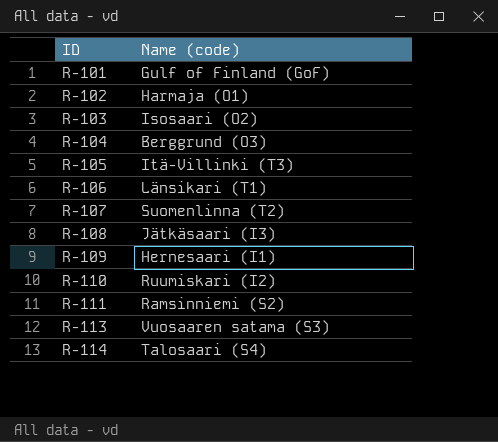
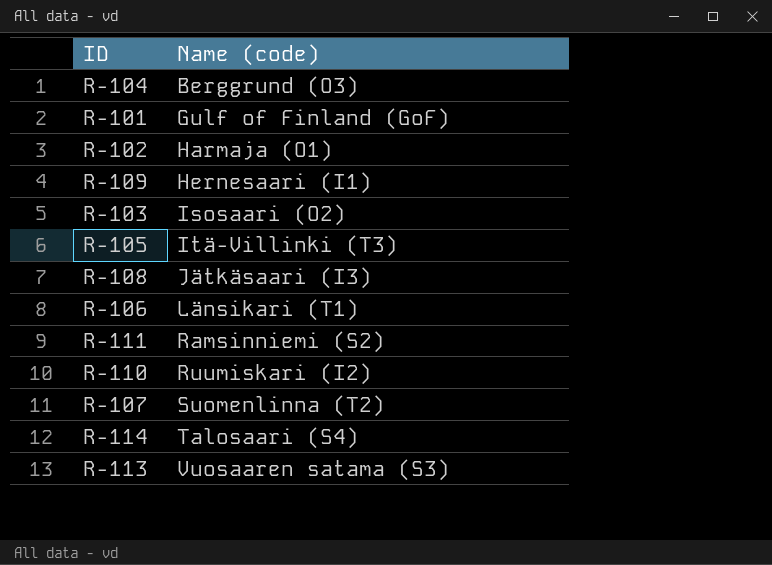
row order: ID ascending -> Name (code) ascending

